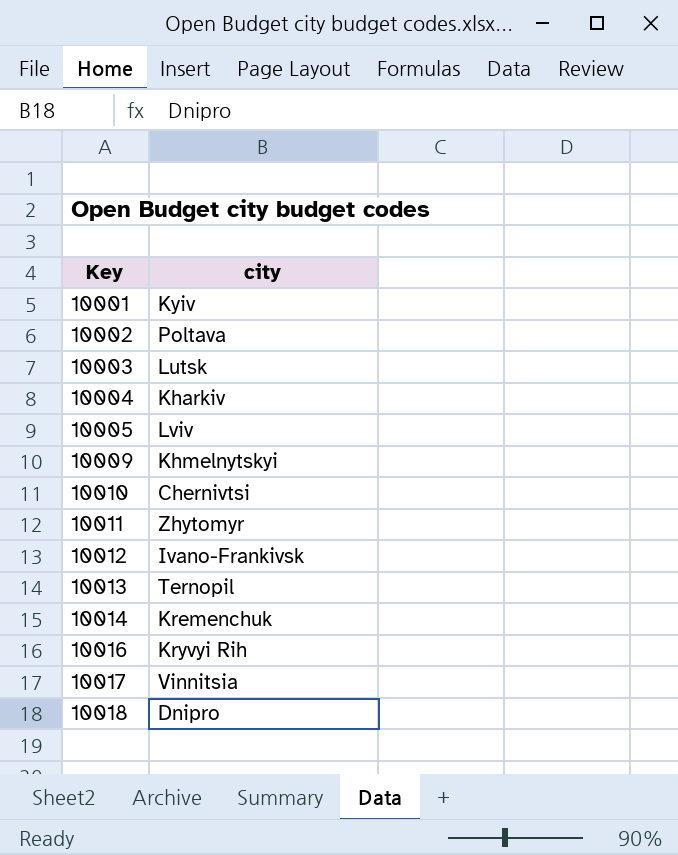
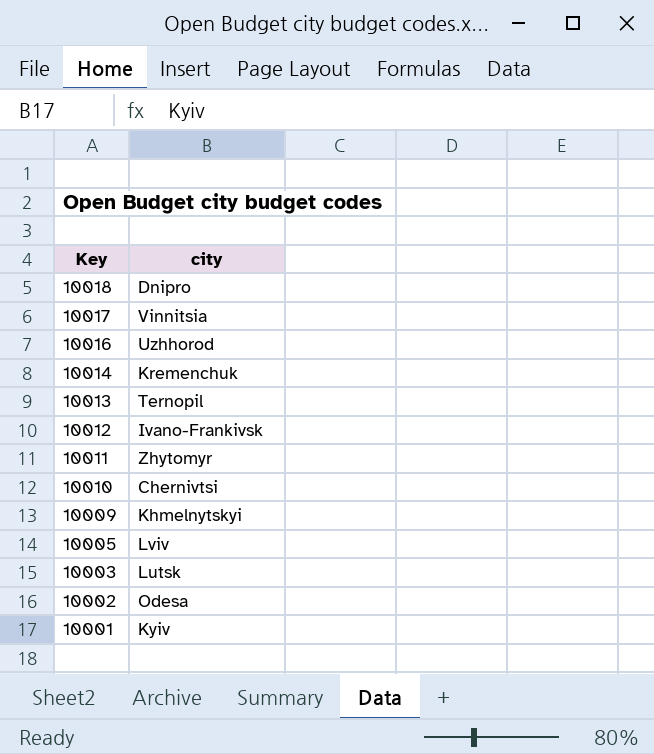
row order: Key ascending -> Key descending
row 10004: Kharkiv -> none
10016 | city: Kryvyi Rih -> Uzhhorod
10002 | city: Poltava -> Odesa

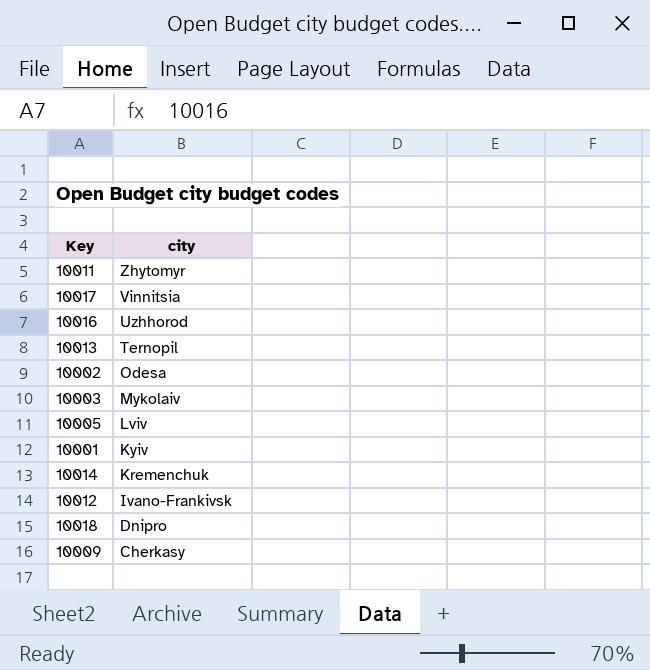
row order: Key descending -> city descending
row 10010: Chernivtsi -> none
10003 | city: Lutsk -> Mykolaiv
10009 | city: Khmelnytskyi -> Cherkasy

